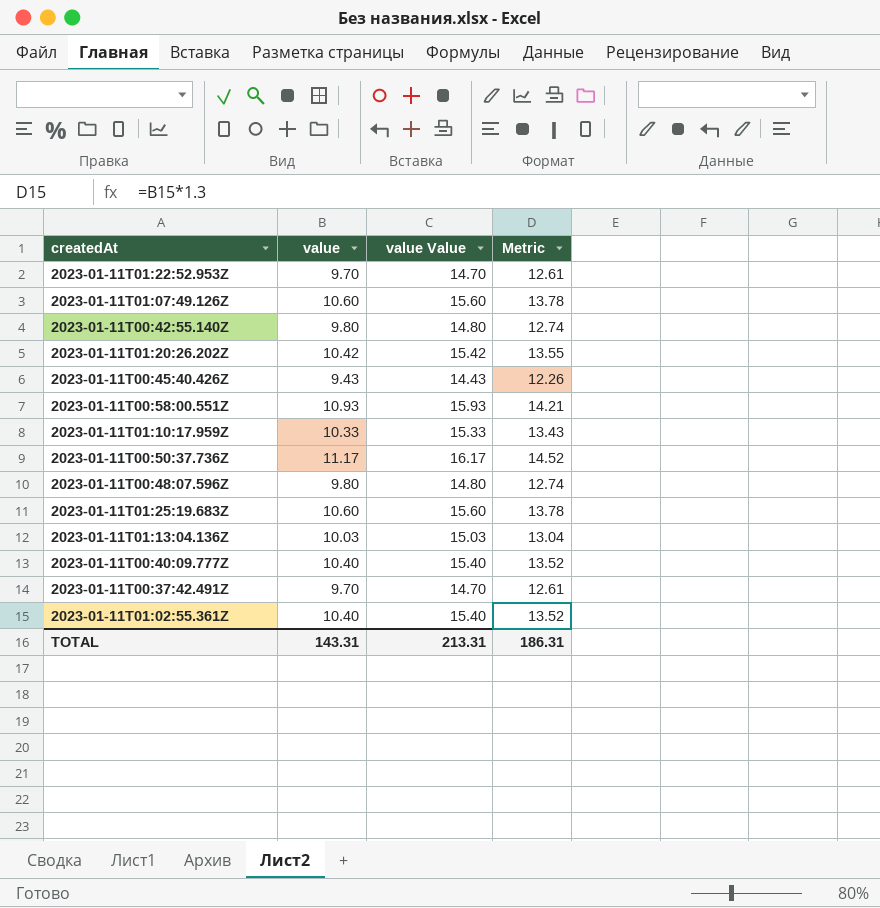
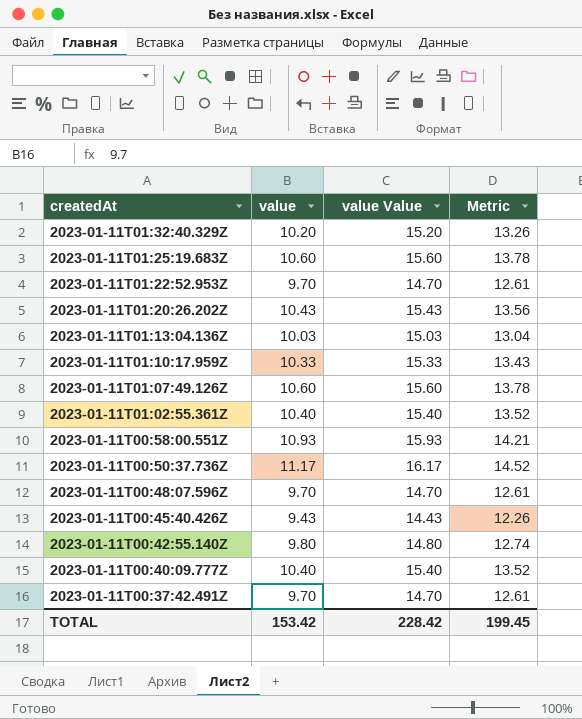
row order: none -> createdAt descending
row 2023-01-11T01:32:40.329Z: none -> 10.20 | 15.20 | 13.26
2023-01-11T01:20:26.202Z | value: 10.42 -> 10.43
2023-01-11T01:20:26.202Z | value Value: 15.42 -> 15.43
2023-01-11T01:20:26.202Z | Metric: 13.55 -> 13.56
2023-01-11T00:48:07.596Z | value: 9.80 -> 9.70
2023-01-11T00:48:07.596Z | value Value: 14.80 -> 14.70
2023-01-11T00:48:07.596Z | Metric: 12.74 -> 12.61
TOTAL | value: 143.31 -> 153.42
TOTAL | value Value: 213.31 -> 228.42
TOTAL | Metric: 186.31 -> 199.45

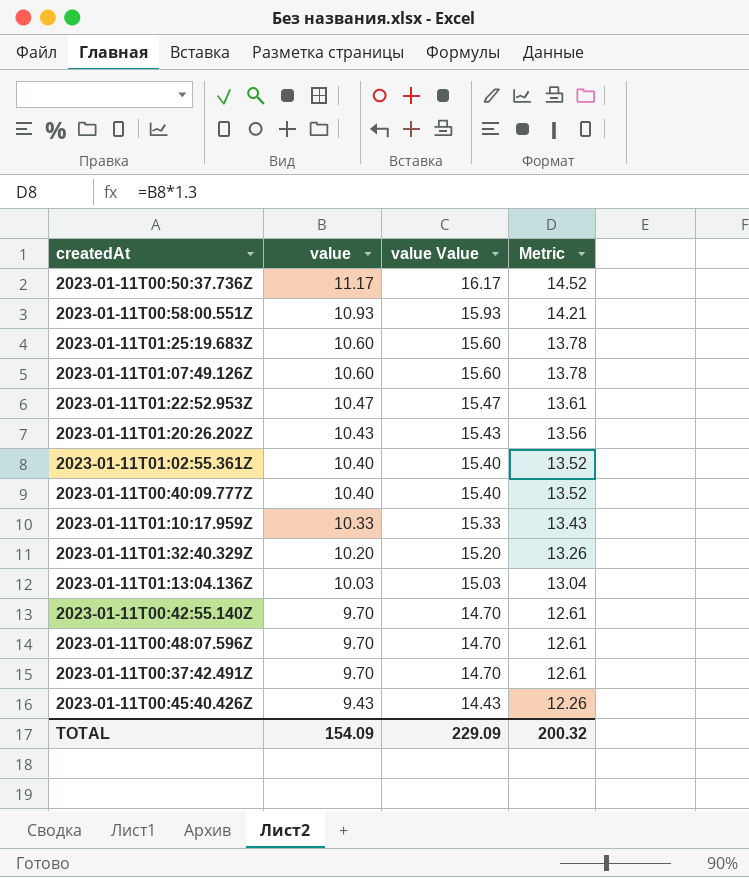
row order: createdAt descending -> value descending
2023-01-11T01:22:52.953Z | value: 9.70 -> 10.47
2023-01-11T01:22:52.953Z | value Value: 14.70 -> 15.47
2023-01-11T01:22:52.953Z | Metric: 12.61 -> 13.61
2023-01-11T00:42:55.140Z | value: 9.80 -> 9.70
2023-01-11T00:42:55.140Z | value Value: 14.80 -> 14.70
2023-01-11T00:42:55.140Z | Metric: 12.74 -> 12.61
TOTAL | value: 153.42 -> 154.09
TOTAL | value Value: 228.42 -> 229.09
TOTAL | Metric: 199.45 -> 200.32

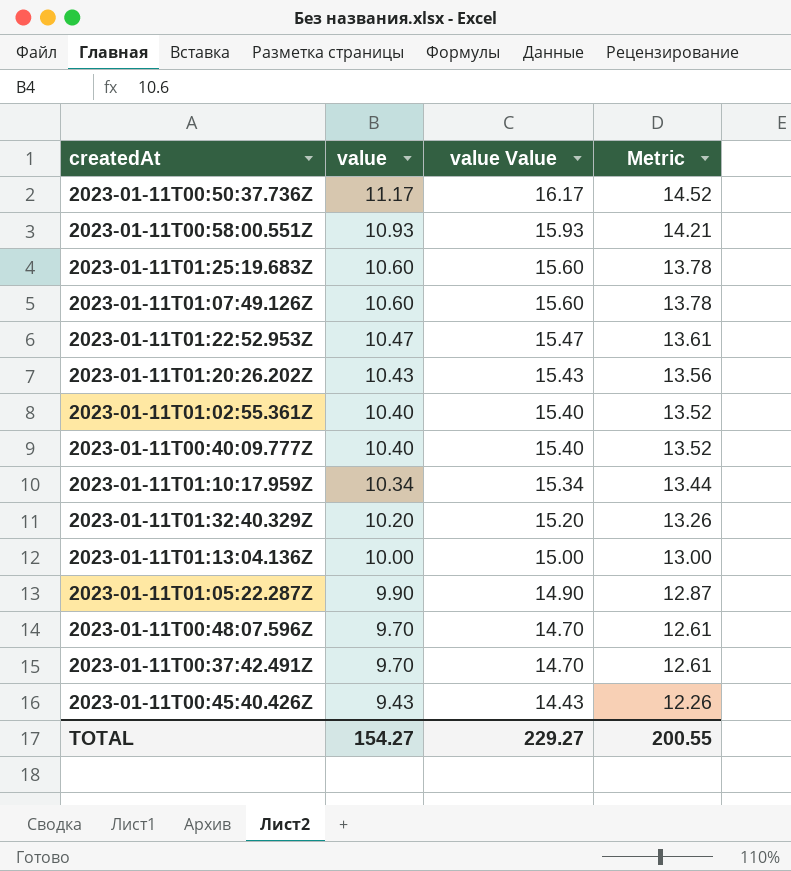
row 2023-01-11T00:42:55.140Z: 9.70 | 14.70 | 12.61 -> none
2023-01-11T01:10:17.959Z | value: 10.33 -> 10.34
2023-01-11T01:10:17.959Z | value Value: 15.33 -> 15.34
2023-01-11T01:10:17.959Z | Metric: 13.43 -> 13.44
2023-01-11T01:13:04.136Z | value: 10.03 -> 10.00
2023-01-11T01:13:04.136Z | value Value: 15.03 -> 15.00
2023-01-11T01:13:04.136Z | Metric: 13.04 -> 13.00
row 2023-01-11T01:05:22.287Z: none -> 9.90 | 14.90 | 12.87
TOTAL | value: 154.09 -> 154.27
TOTAL | value Value: 229.09 -> 229.27
TOTAL | Metric: 200.32 -> 200.55

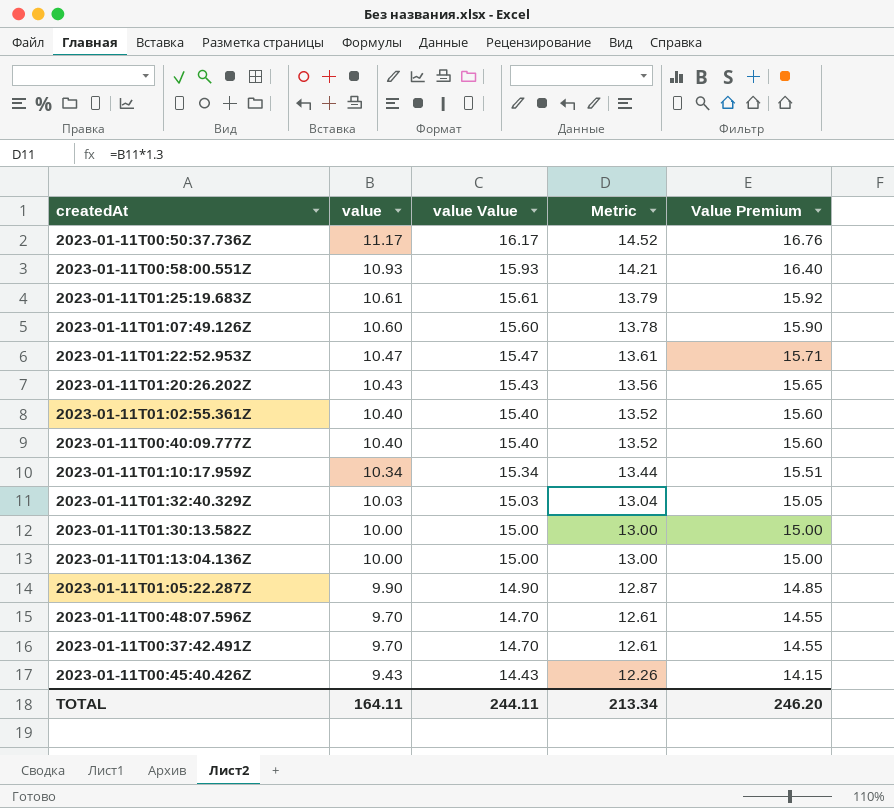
column Value Premium | formula: none -> [value] * 1.5
2023-01-11T01:25:19.683Z | value: 10.60 -> 10.61
2023-01-11T01:25:19.683Z | value Value: 15.60 -> 15.61
2023-01-11T01:25:19.683Z | Metric: 13.78 -> 13.79
2023-01-11T01:32:40.329Z | value: 10.20 -> 10.03
2023-01-11T01:32:40.329Z | value Value: 15.20 -> 15.03
2023-01-11T01:32:40.329Z | Metric: 13.26 -> 13.04
row 2023-01-11T01:30:13.582Z: none -> 10.00 | 15.00 | 13.00 | 15.00
TOTAL | value: 154.27 -> 164.11
TOTAL | value Value: 229.27 -> 244.11
TOTAL | Metric: 200.55 -> 213.34

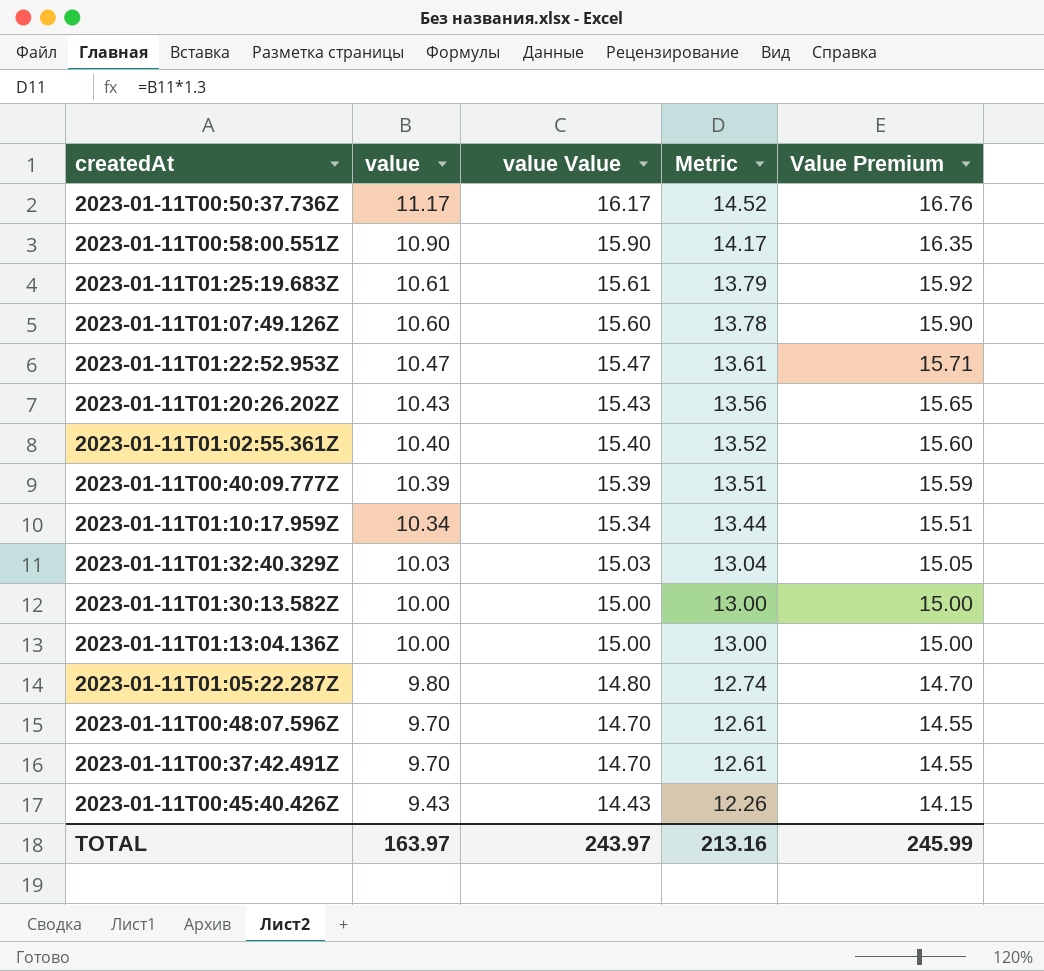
2023-01-11T00:58:00.551Z | value: 10.93 -> 10.90
2023-01-11T00:58:00.551Z | value Value: 15.93 -> 15.90
2023-01-11T00:58:00.551Z | Metric: 14.21 -> 14.17
2023-01-11T00:58:00.551Z | Value Premium: 16.40 -> 16.35
2023-01-11T00:40:09.777Z | value: 10.40 -> 10.39
2023-01-11T00:40:09.777Z | value Value: 15.40 -> 15.39
2023-01-11T00:40:09.777Z | Metric: 13.52 -> 13.51
2023-01-11T00:40:09.777Z | Value Premium: 15.60 -> 15.59
2023-01-11T01:05:22.287Z | value: 9.90 -> 9.80
2023-01-11T01:05:22.287Z | value Value: 14.90 -> 14.80
2023-01-11T01:05:22.287Z | Metric: 12.87 -> 12.74
2023-01-11T01:05:22.287Z | Value Premium: 14.85 -> 14.70
TOTAL | value: 164.11 -> 163.97
TOTAL | value Value: 244.11 -> 243.97
TOTAL | Metric: 213.34 -> 213.16
TOTAL | Value Premium: 246.20 -> 245.99

